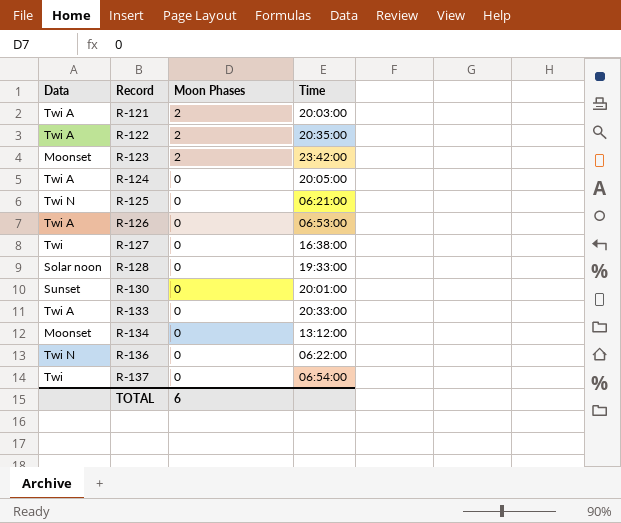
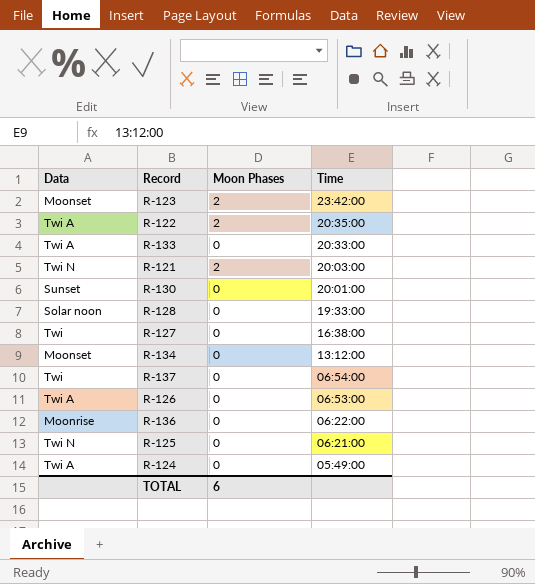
row order: Record ascending -> Time descending
R-121 | Data: Twi A -> Twi N
R-136 | Data: Twi N -> Moonrise
R-124 | Time: 20:05:00 -> 05:49:00

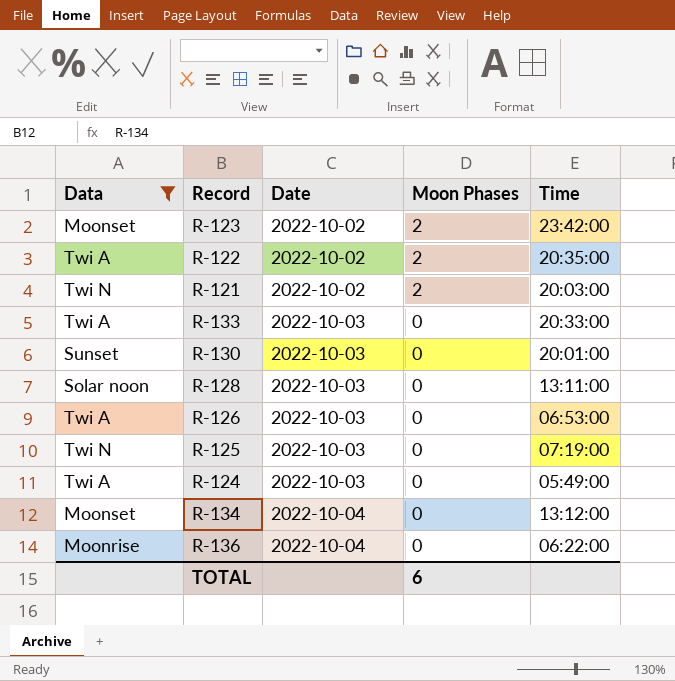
filter: none -> Data != Twi
row order: Time descending -> Date ascending
column Date | position: none -> 3
R-128 | Time: 19:33:00 -> 13:11:00
R-125 | Time: 06:21:00 -> 07:19:00

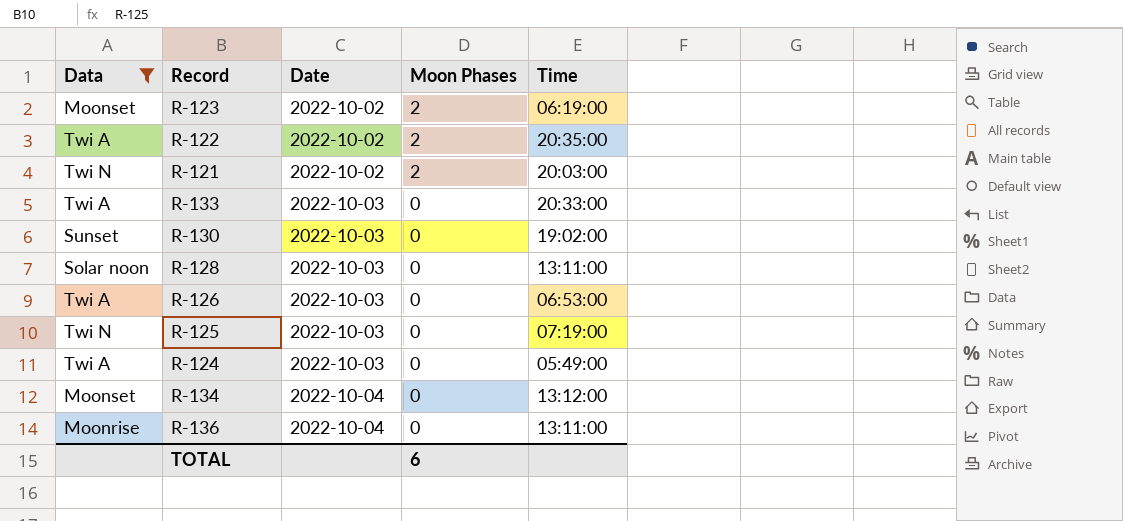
R-123 | Time: 23:42:00 -> 06:19:00
R-130 | Time: 20:01:00 -> 19:02:00
R-136 | Time: 06:22:00 -> 13:11:00

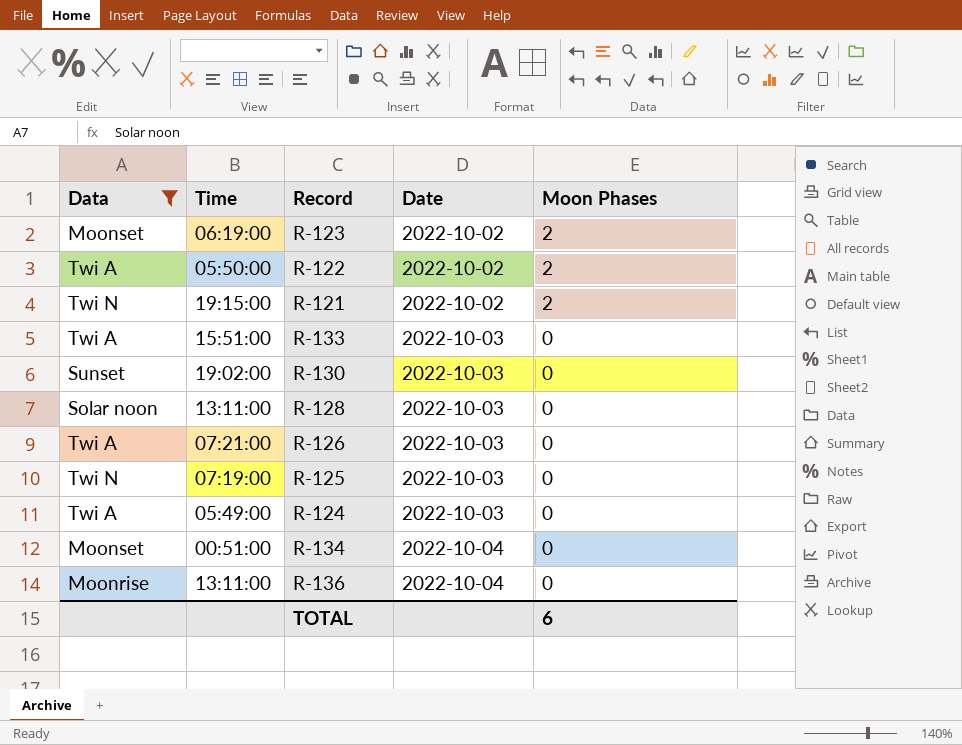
column Time | position: 5 -> 2
R-122 | Time: 20:35:00 -> 05:50:00
R-121 | Time: 20:03:00 -> 19:15:00
R-133 | Time: 20:33:00 -> 15:51:00
R-126 | Time: 06:53:00 -> 07:21:00
R-134 | Time: 13:12:00 -> 00:51:00

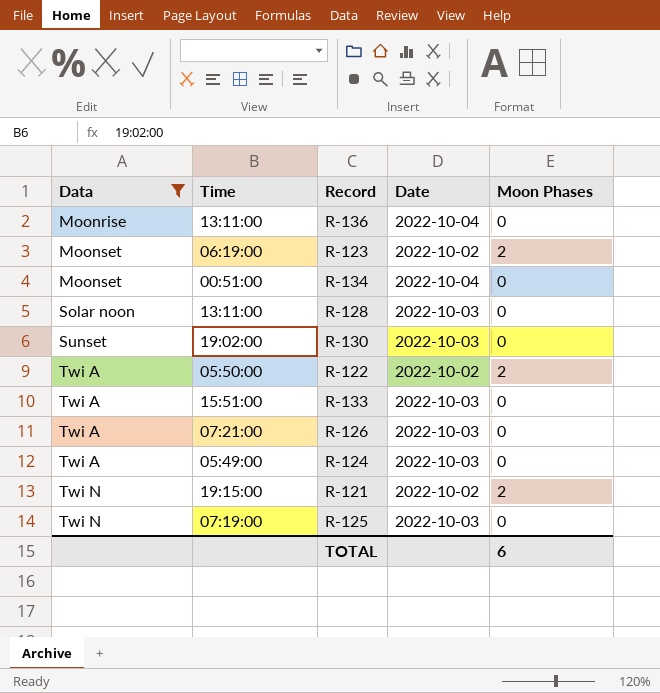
row order: Date ascending -> Data ascending

